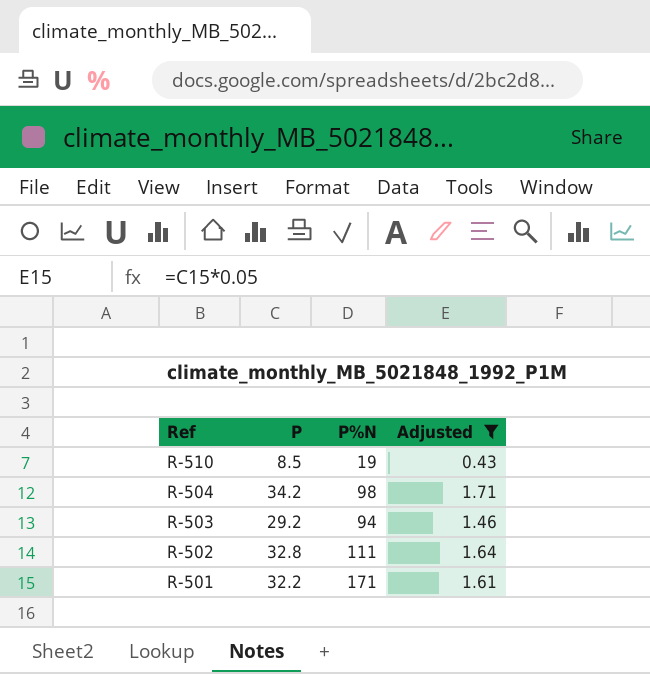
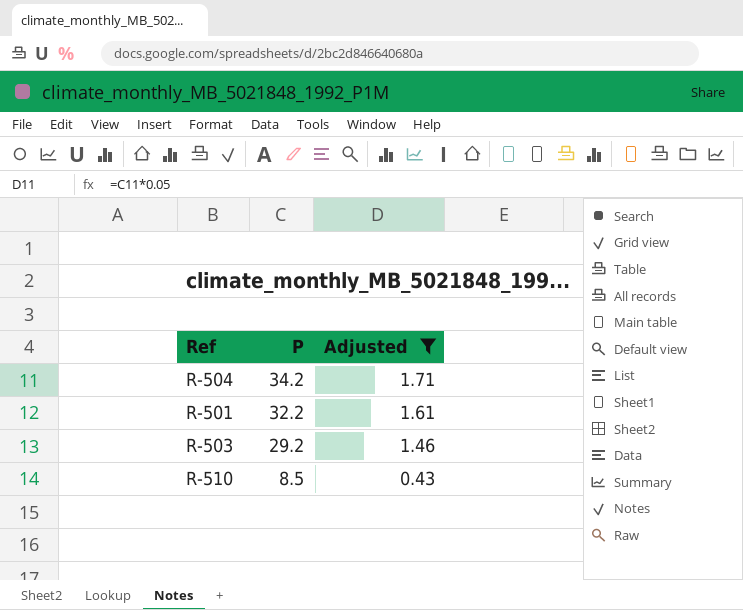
row order: Ref descending -> P descending
column P%N | position: 3 -> none
row R-502: 32.8 | 111 | 1.64 -> none

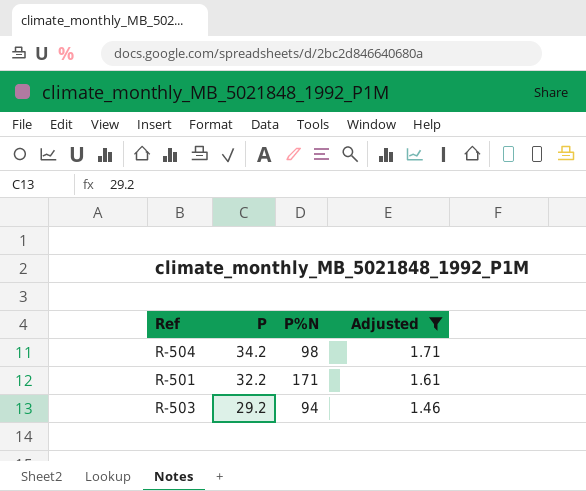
column P%N | position: none -> 3
row R-510: 8.5 | 0.43 -> none

